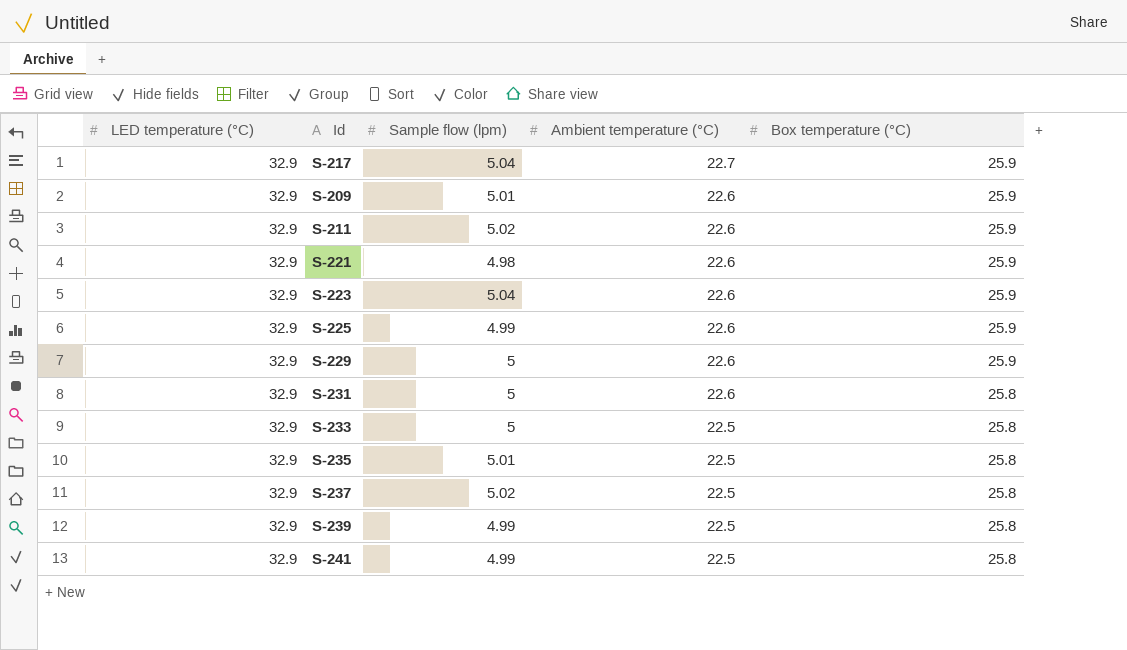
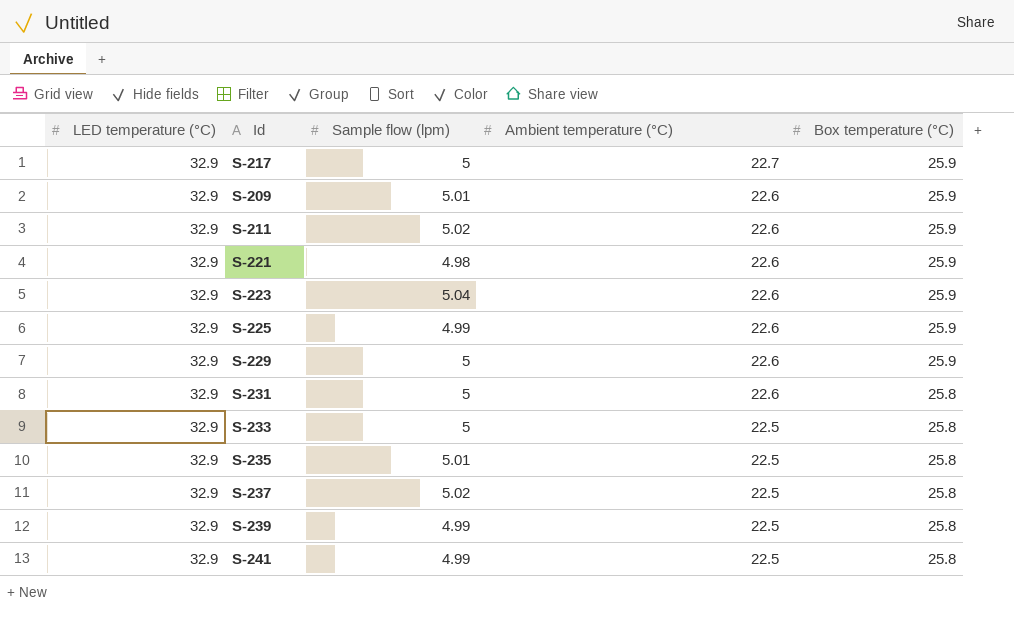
S-217 | Sample flow (lpm): 5.04 -> 5

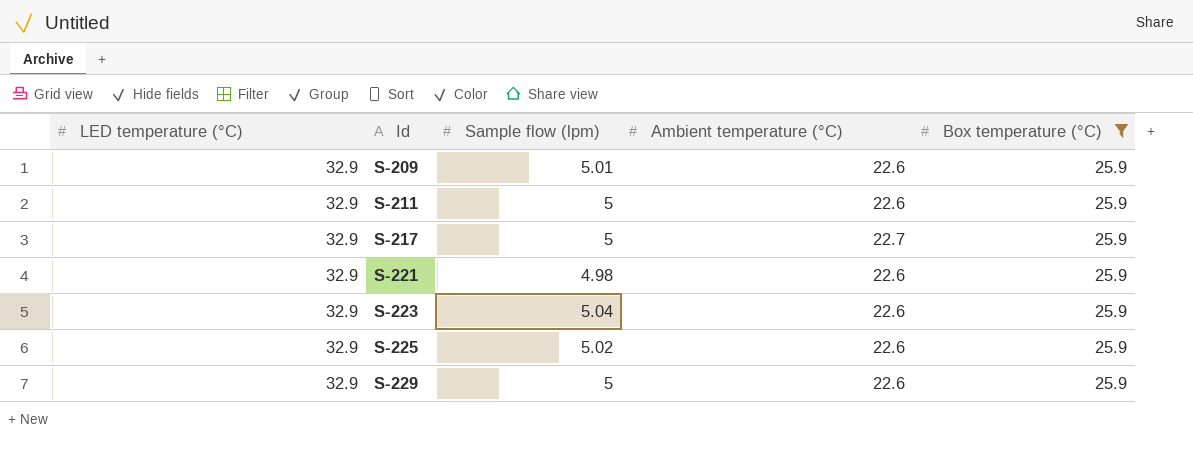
filter: none -> Box temperature (°C) = 25.9
row order: Ambient temperature (°C) descending -> Id ascending
S-211 | Sample flow (lpm): 5.02 -> 5
S-225 | Sample flow (lpm): 4.99 -> 5.02

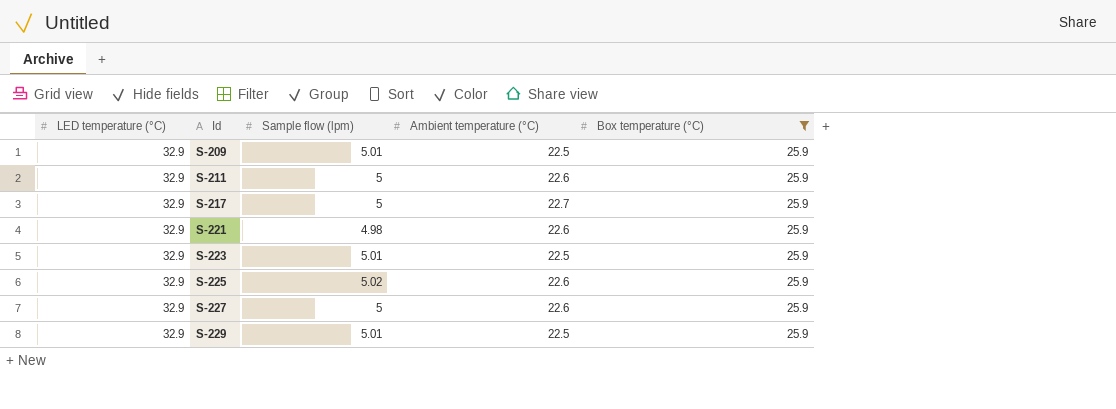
S-209 | Ambient temperature (°C): 22.6 -> 22.5
S-223 | Sample flow (lpm): 5.04 -> 5.01
S-223 | Ambient temperature (°C): 22.6 -> 22.5
row S-227: none -> 32.9 | 5 | 22.6 | 25.9
S-229 | Sample flow (lpm): 5 -> 5.01
S-229 | Ambient temperature (°C): 22.6 -> 22.5

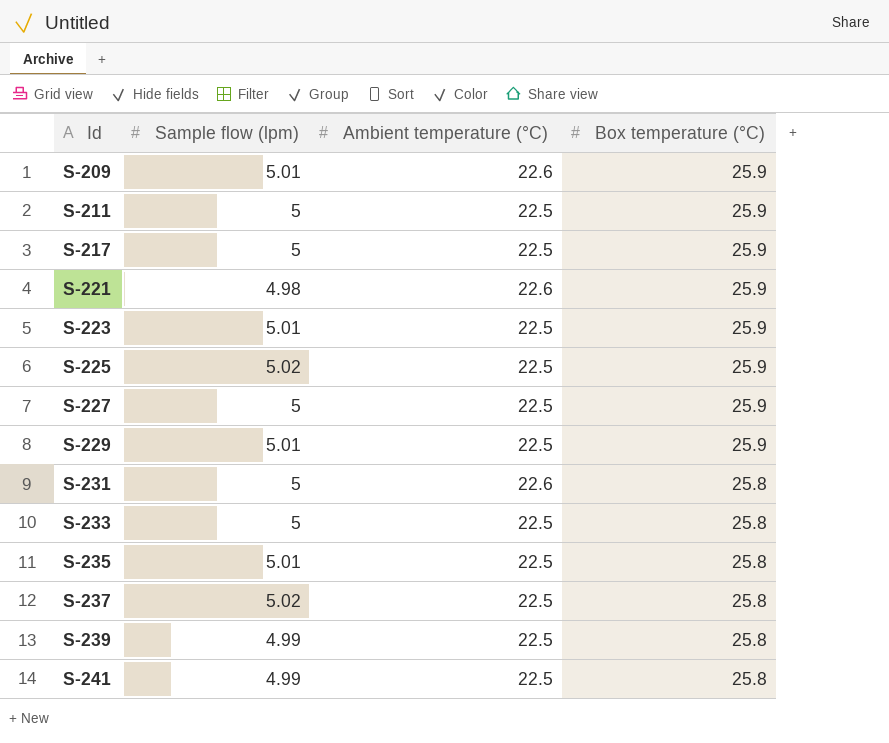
filter: Box temperature (°C) = 25.9 -> none
column LED temperature (°C) | position: 1 -> none
S-209 | Ambient temperature (°C): 22.5 -> 22.6
S-211 | Ambient temperature (°C): 22.6 -> 22.5
S-217 | Ambient temperature (°C): 22.7 -> 22.5
S-225 | Ambient temperature (°C): 22.6 -> 22.5
S-227 | Ambient temperature (°C): 22.6 -> 22.5

